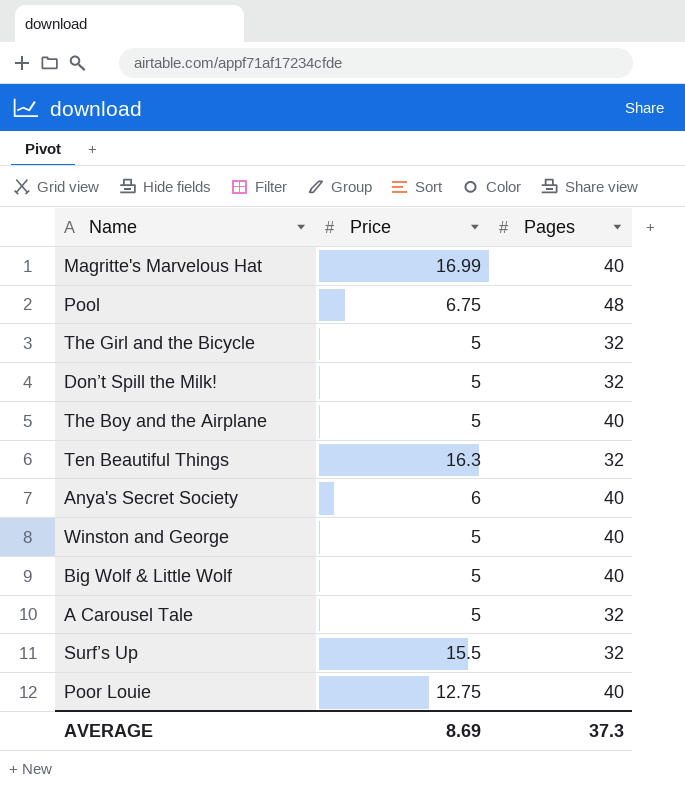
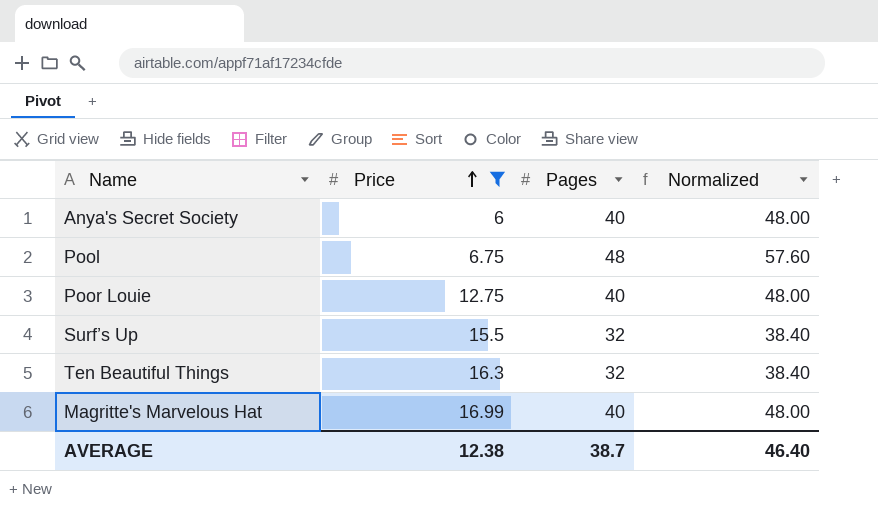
filter: none -> Price != 5
row order: none -> Price ascending
column Normalized | formula: none -> [Pages] * 1.2
AVERAGE | Price: 8.69 -> 12.38
AVERAGE | Pages: 37.3 -> 38.7

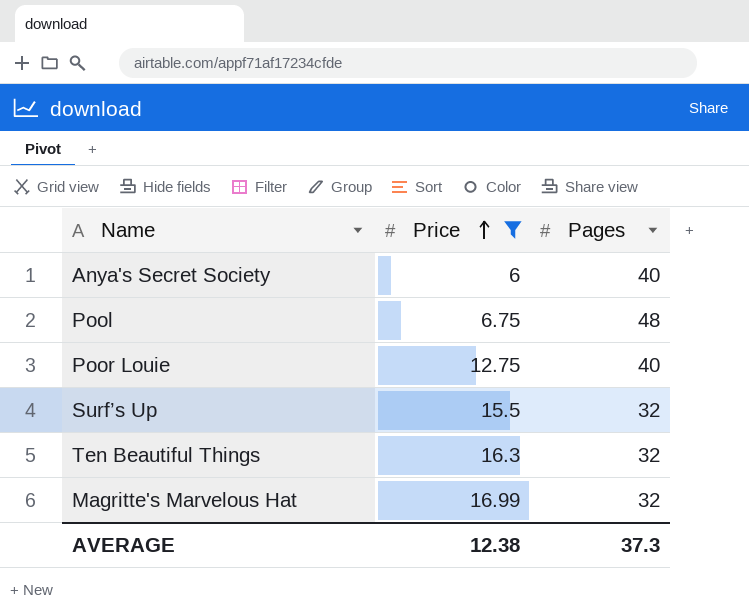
column Normalized | formula: [Pages] * 1.2 -> none
Magritte's Marvelous Hat | Pages: 40 -> 32
AVERAGE | Pages: 38.7 -> 37.3

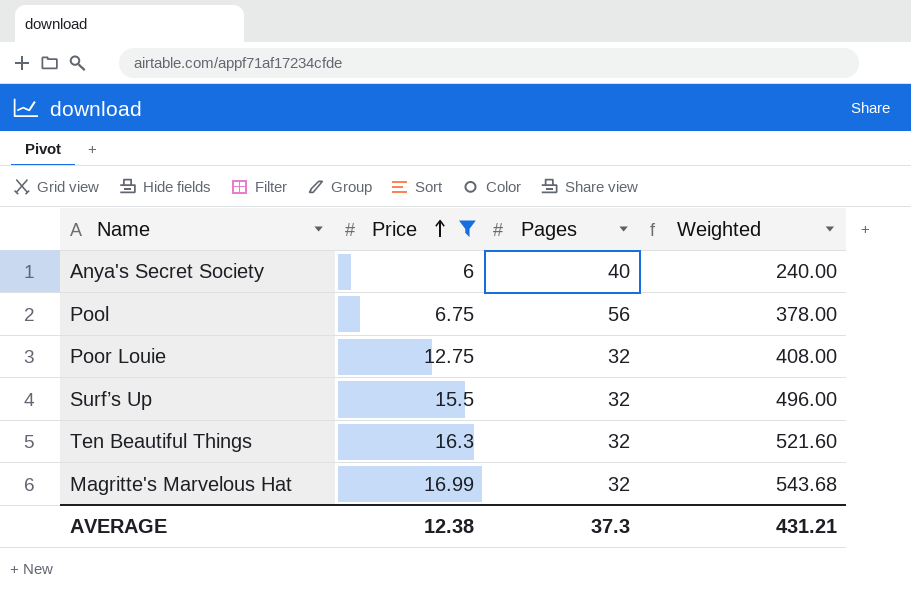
column Weighted | formula: none -> [Price] * [Pages]
Pool | Pages: 48 -> 56
Poor Louie | Pages: 40 -> 32

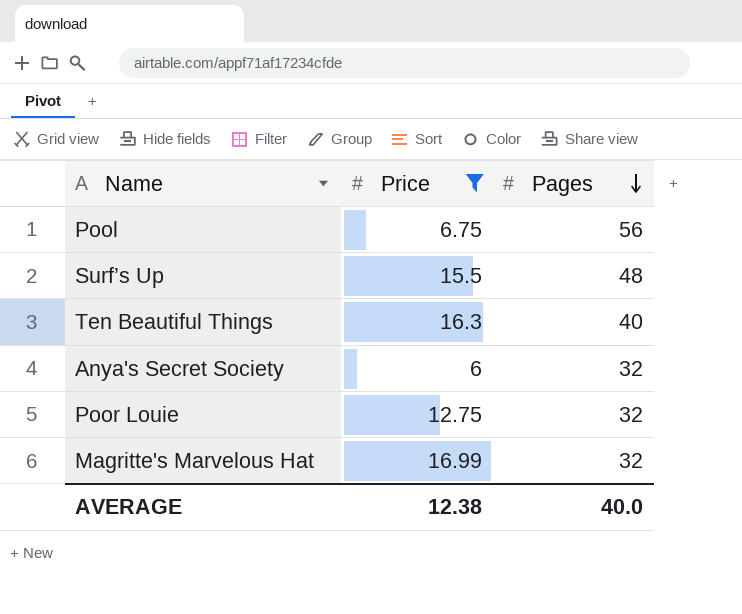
row order: Price ascending -> Pages descending
column Weighted | formula: [Price] * [Pages] -> none
Surf’s Up | Pages: 32 -> 48
Ten Beautiful Things | Pages: 32 -> 40
Anya's Secret Society | Pages: 40 -> 32
AVERAGE | Pages: 37.3 -> 40.0

